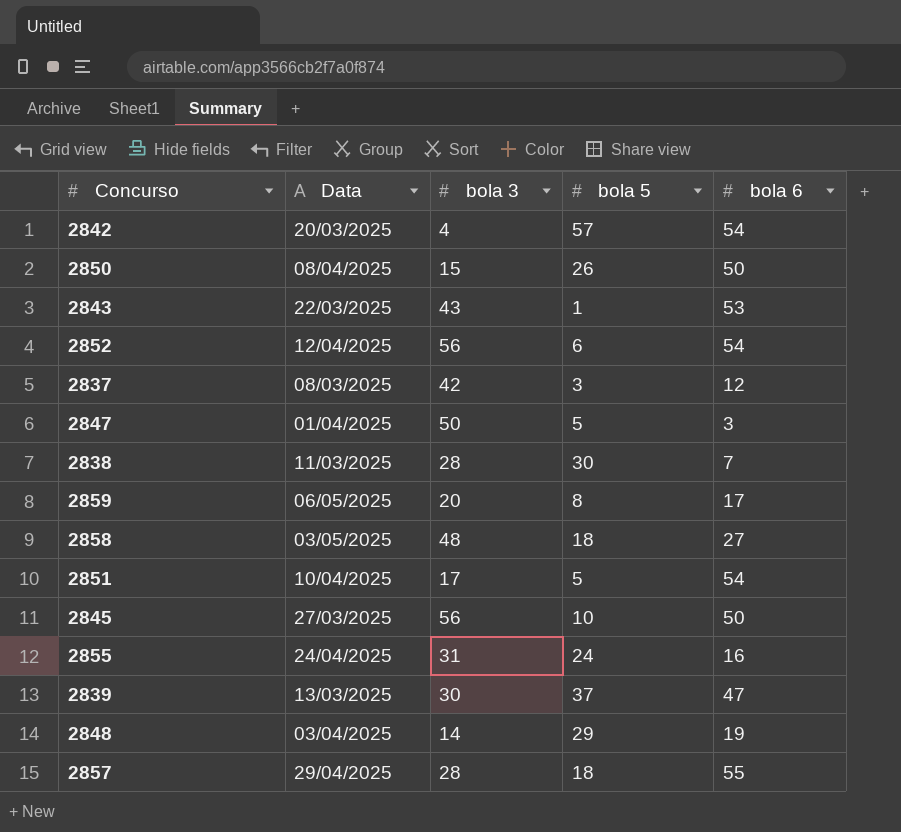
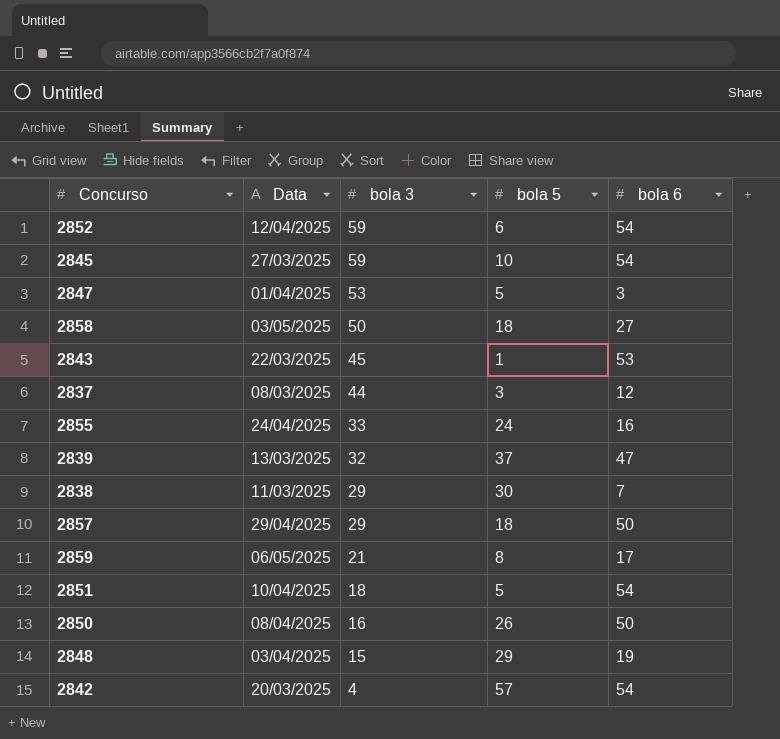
row order: none -> bola 3 descending
2852 | bola 3: 56 -> 59
2845 | bola 3: 56 -> 59
2845 | bola 6: 50 -> 54
2847 | bola 3: 50 -> 53
2858 | bola 3: 48 -> 50
2843 | bola 3: 43 -> 45
2837 | bola 3: 42 -> 44
2855 | bola 3: 31 -> 33
2839 | bola 3: 30 -> 32
2838 | bola 3: 28 -> 29
2857 | bola 3: 28 -> 29
2857 | bola 6: 55 -> 50
2859 | bola 3: 20 -> 21
2851 | bola 3: 17 -> 18
2850 | bola 3: 15 -> 16
2848 | bola 3: 14 -> 15

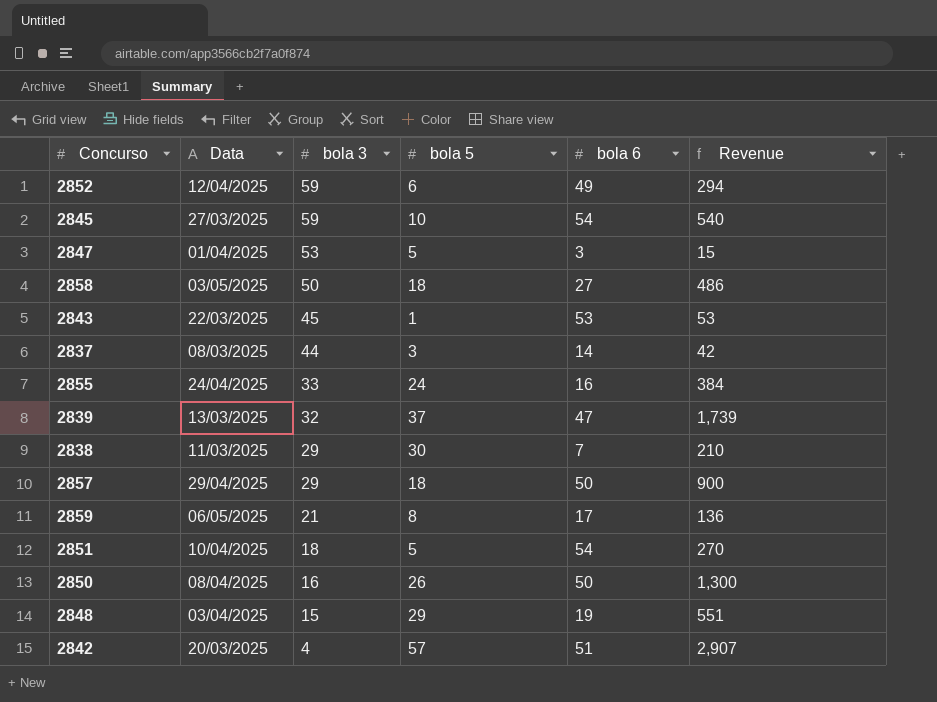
column Revenue | formula: none -> [bola 5] * [bola 6]
2852 | bola 6: 54 -> 49
2837 | bola 6: 12 -> 14
2842 | bola 6: 54 -> 51

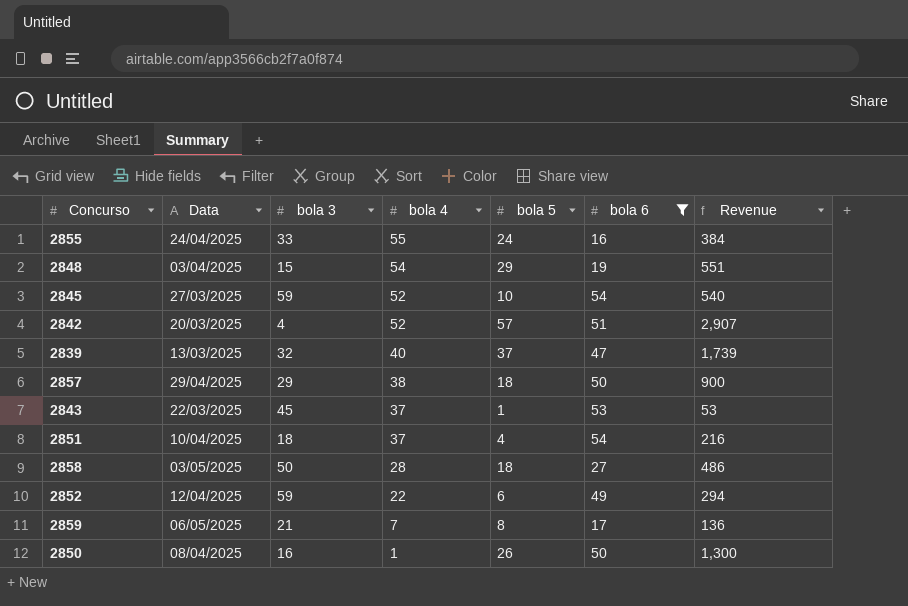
filter: none -> bola 6 >= 16
row order: bola 3 descending -> bola 4 descending
column bola 4 | position: none -> 4
2851 | bola 5: 5 -> 4
2851 | Revenue: 270 -> 216

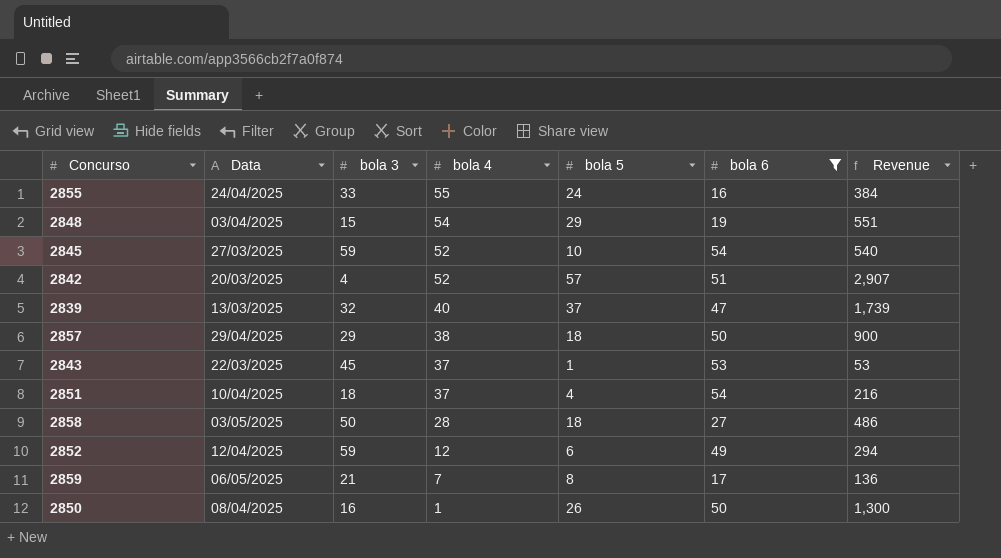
2852 | bola 4: 22 -> 12

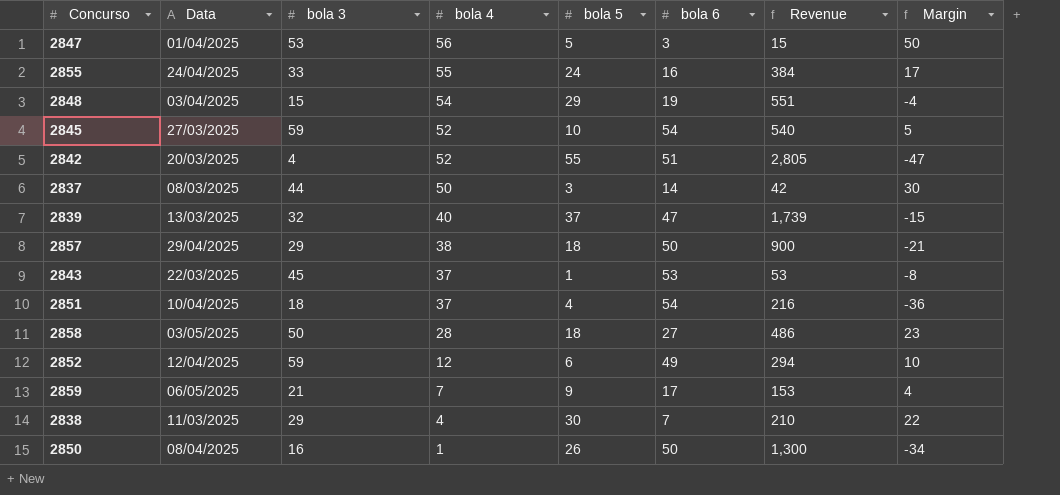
filter: bola 6 >= 16 -> none
column Margin | formula: none -> [bola 3] - [bola 6]
2842 | bola 5: 57 -> 55
2842 | Revenue: 2,907 -> 2,805
2859 | bola 5: 8 -> 9
2859 | Revenue: 136 -> 153

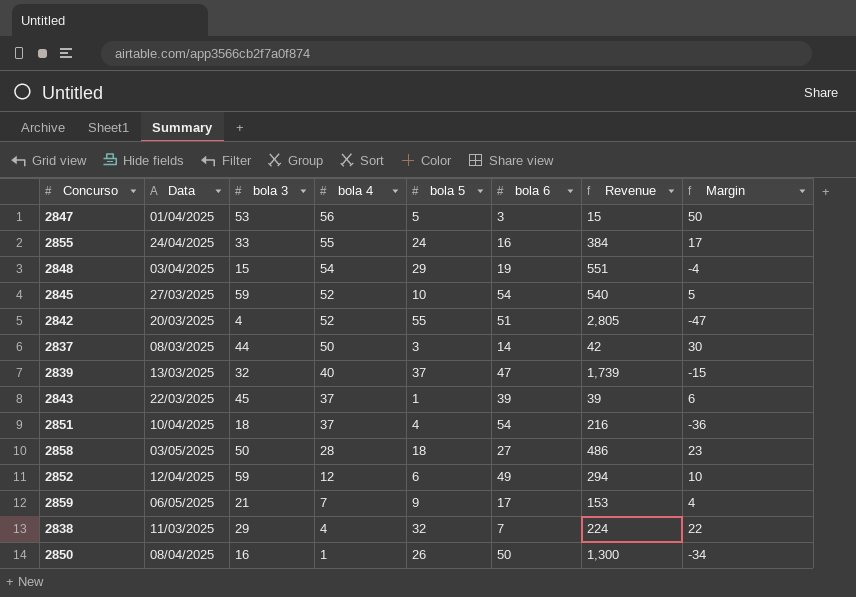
row 2857: 29/04/2025 | 29 | 38 | 18 | 50 | 900 | -21 -> none
2843 | bola 6: 53 -> 39
2843 | Revenue: 53 -> 39
2843 | Margin: -8 -> 6
2838 | bola 5: 30 -> 32
2838 | Revenue: 210 -> 224

